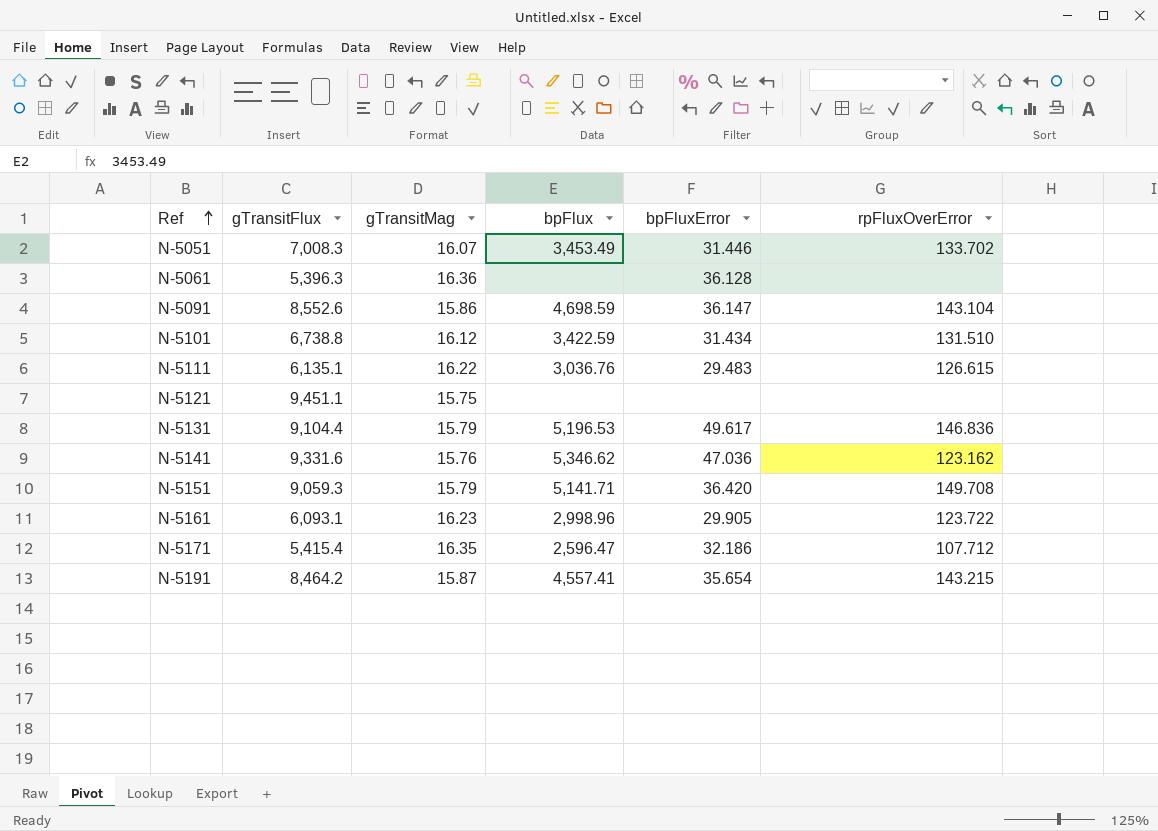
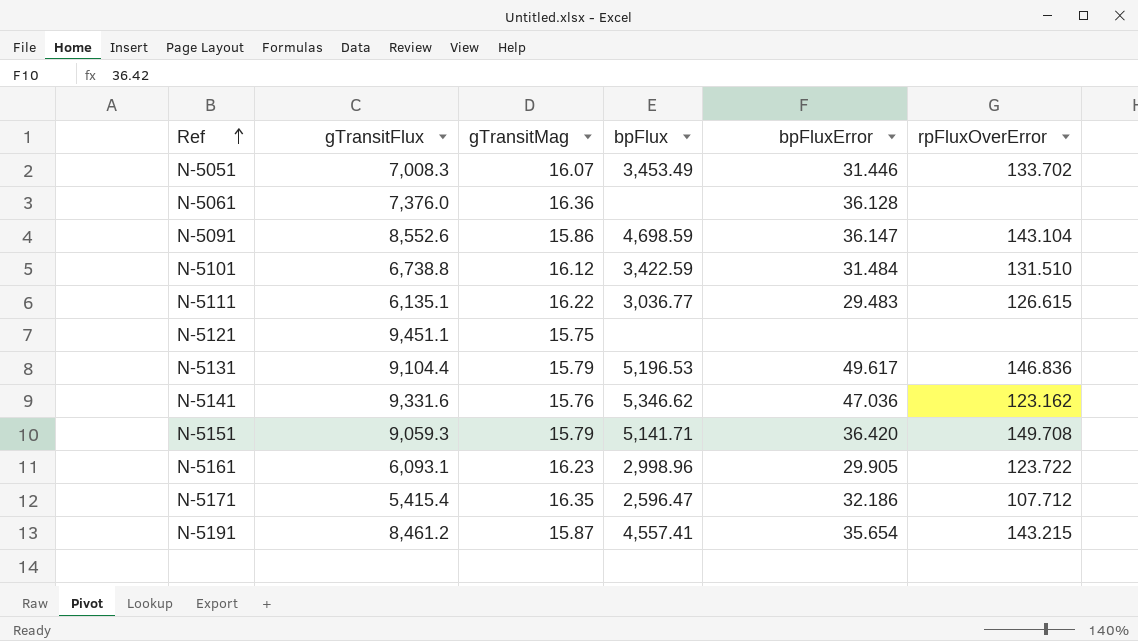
N-5061 | gTransitFlux: 5,396.3 -> 7,376.0
N-5101 | bpFluxError: 31.434 -> 31.484
N-5111 | bpFlux: 3,036.76 -> 3,036.77
N-5191 | gTransitFlux: 8,464.2 -> 8,461.2

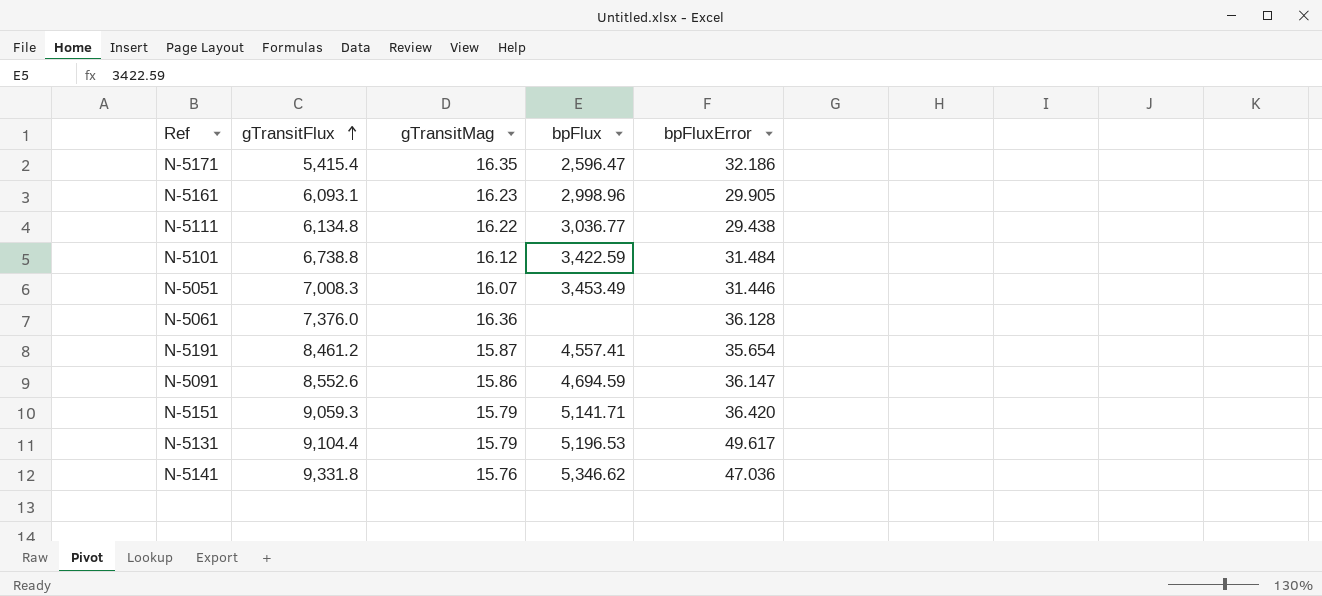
row order: Ref ascending -> gTransitFlux ascending
column rpFluxOverError | position: 6 -> none
row N-5121: 9,451.1 | 15.75 | none | none | none -> none
N-5111 | gTransitFlux: 6,135.1 -> 6,134.8
N-5111 | bpFluxError: 29.483 -> 29.438
N-5091 | bpFlux: 4,698.59 -> 4,694.59
N-5141 | gTransitFlux: 9,331.6 -> 9,331.8

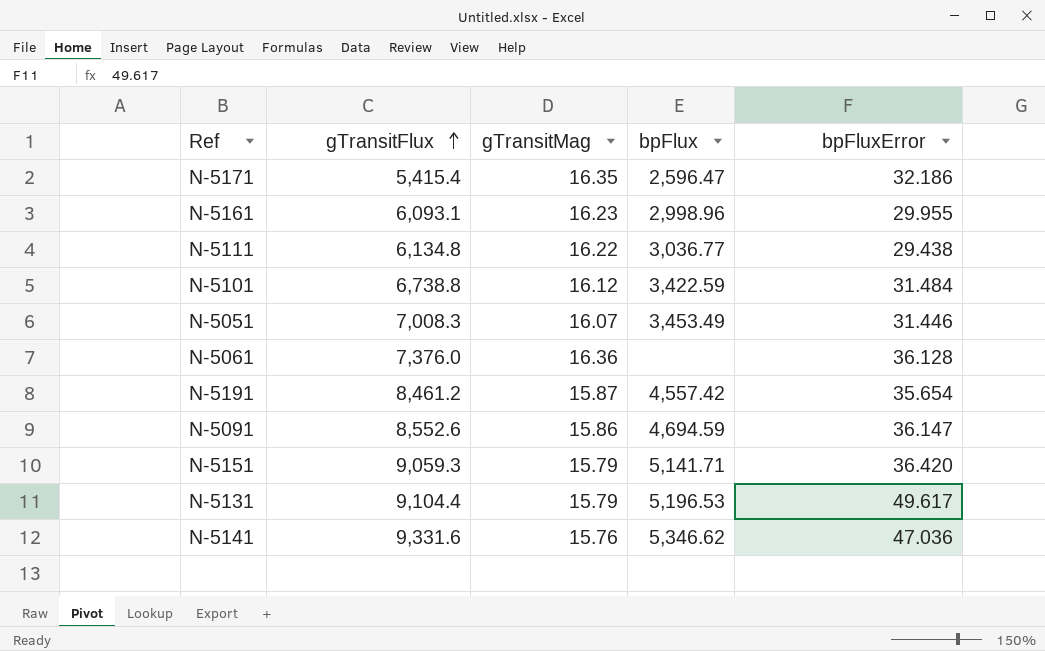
N-5161 | bpFluxError: 29.905 -> 29.955
N-5191 | bpFlux: 4,557.41 -> 4,557.42
N-5141 | gTransitFlux: 9,331.8 -> 9,331.6

